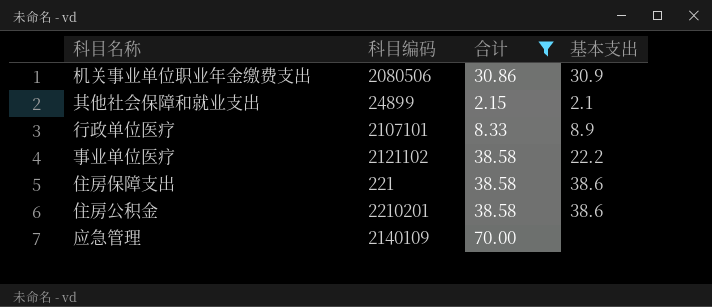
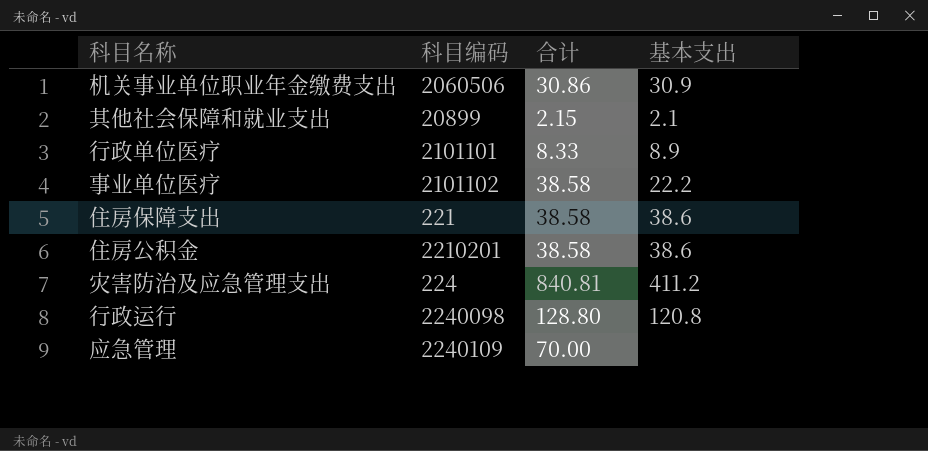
filter: 合计 <= 70.00 -> none
机关事业单位职业年金缴费支出 | 科目编码: 2080506 -> 2060506
其他社会保障和就业支出 | 科目编码: 24899 -> 20899
行政单位医疗 | 科目编码: 2107101 -> 2101101
事业单位医疗 | 科目编码: 2121102 -> 2101102
应急管理 | 科目编码: 2140109 -> 2240109

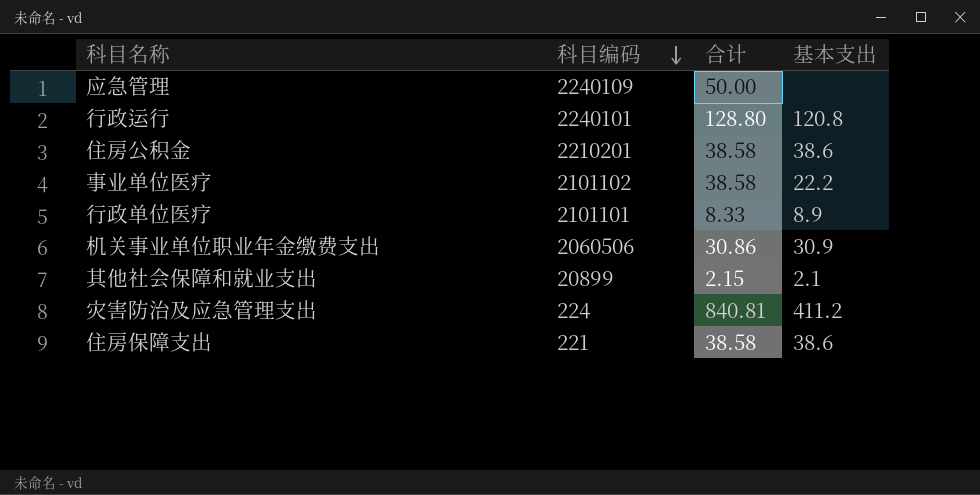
row order: none -> 科目编码 descending
应急管理 | 合计: 70.00 -> 50.00
行政运行 | 科目编码: 2240098 -> 2240101

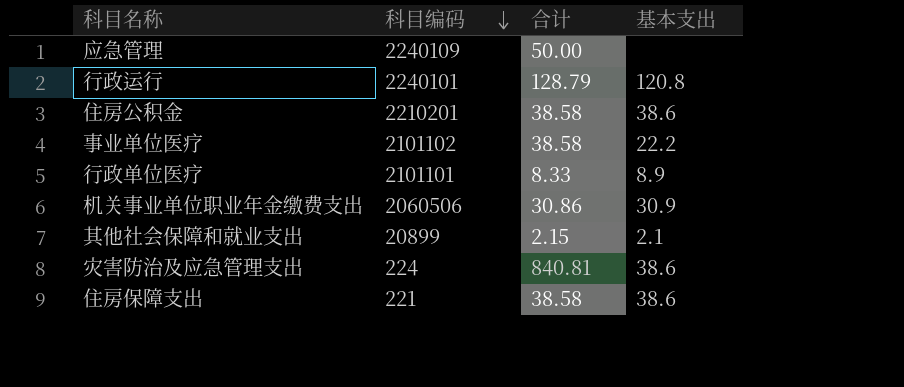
行政运行 | 合计: 128.80 -> 128.79
灾害防治及应急管理支出 | 基本支出: 411.2 -> 38.6

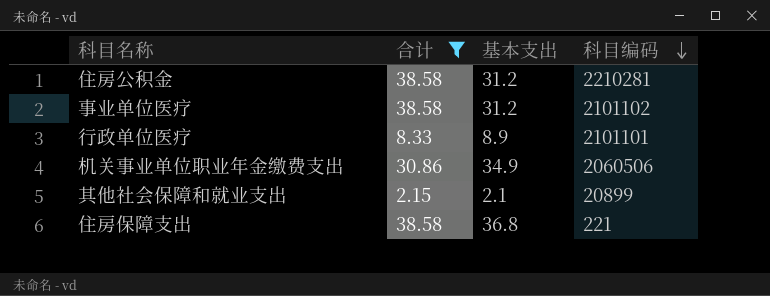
filter: none -> 合计 <= 38.58
column 科目编码 | position: 2 -> 4
住房公积金 | 基本支出: 38.6 -> 31.2
住房公积金 | 科目编码: 2210201 -> 2210281
事业单位医疗 | 基本支出: 22.2 -> 31.2
机关事业单位职业年金缴费支出 | 基本支出: 30.9 -> 34.9
住房保障支出 | 基本支出: 38.6 -> 36.8

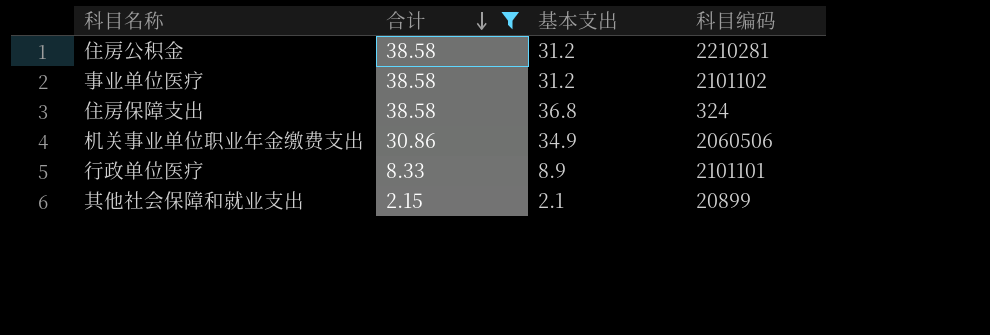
row order: 科目编码 descending -> 合计 descending
住房保障支出 | 科目编码: 221 -> 324

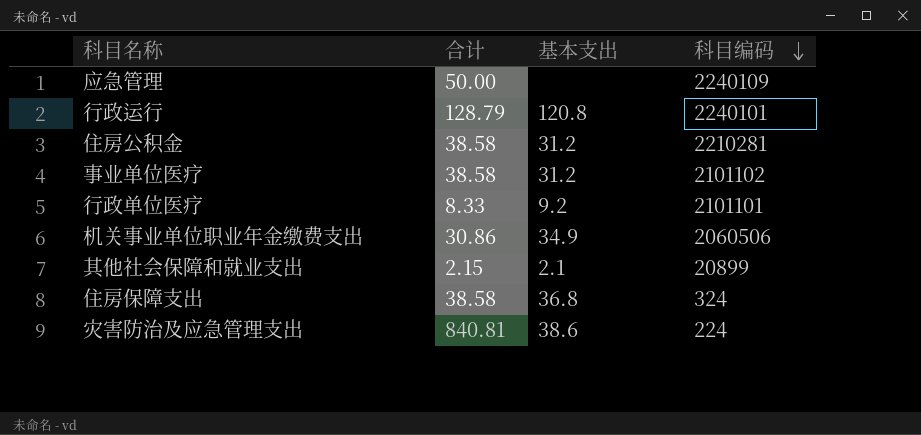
filter: 合计 <= 38.58 -> none
row order: 合计 descending -> 科目编码 descending
行政单位医疗 | 基本支出: 8.9 -> 9.2

